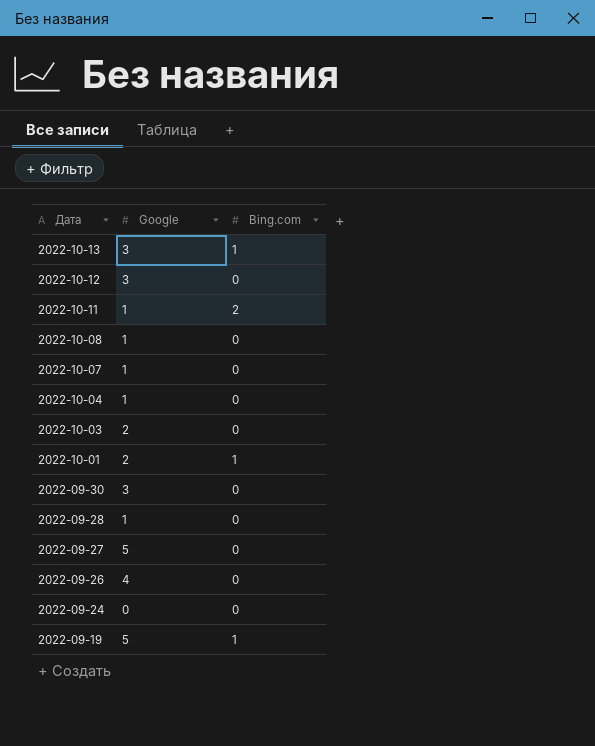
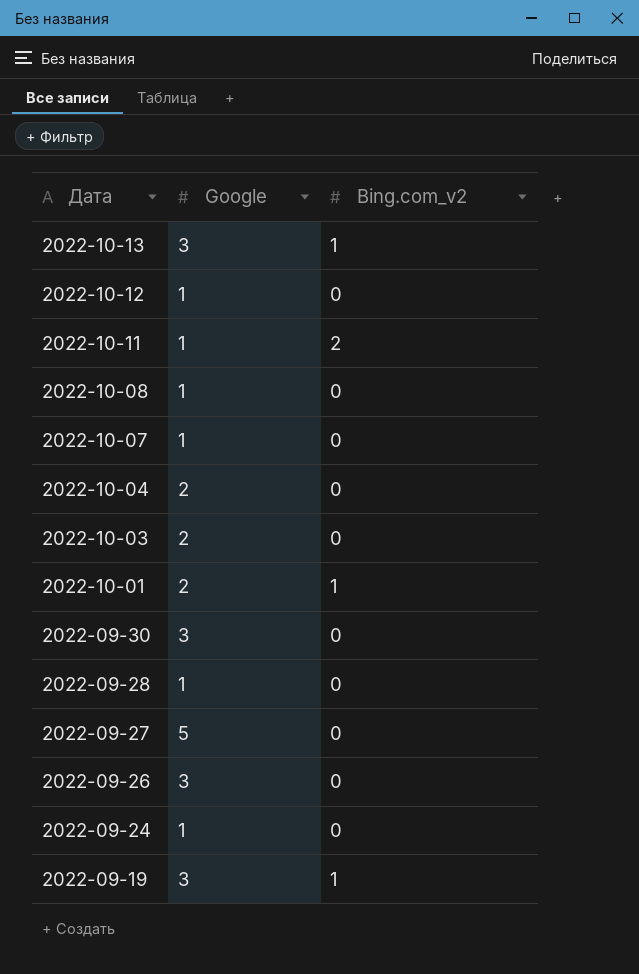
column name: Bing.com -> Bing.com_v2
2022-10-12 | Google: 3 -> 1
2022-10-04 | Google: 1 -> 2
2022-09-26 | Google: 4 -> 3
2022-09-24 | Google: 0 -> 1
2022-09-19 | Google: 5 -> 3

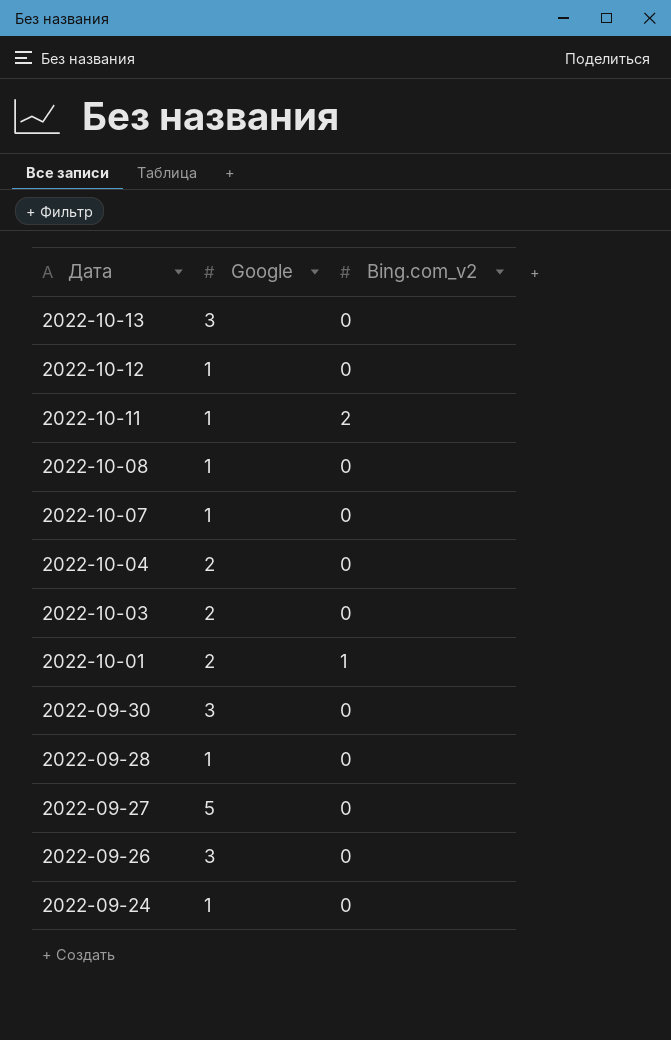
row 2022-09-19: 3 | 1 -> none
2022-10-13 | Bing.com_v2: 1 -> 0

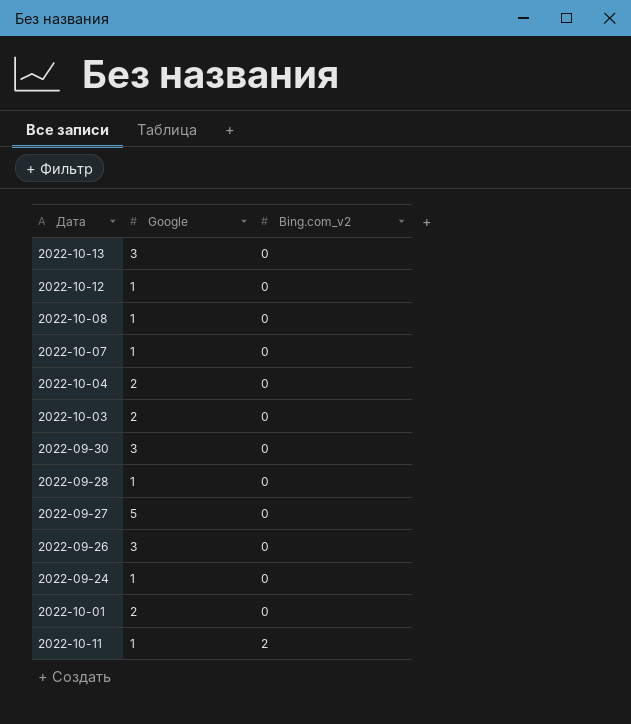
row order: Дата descending -> Bing.com_v2 ascending
2022-10-01 | Bing.com_v2: 1 -> 0

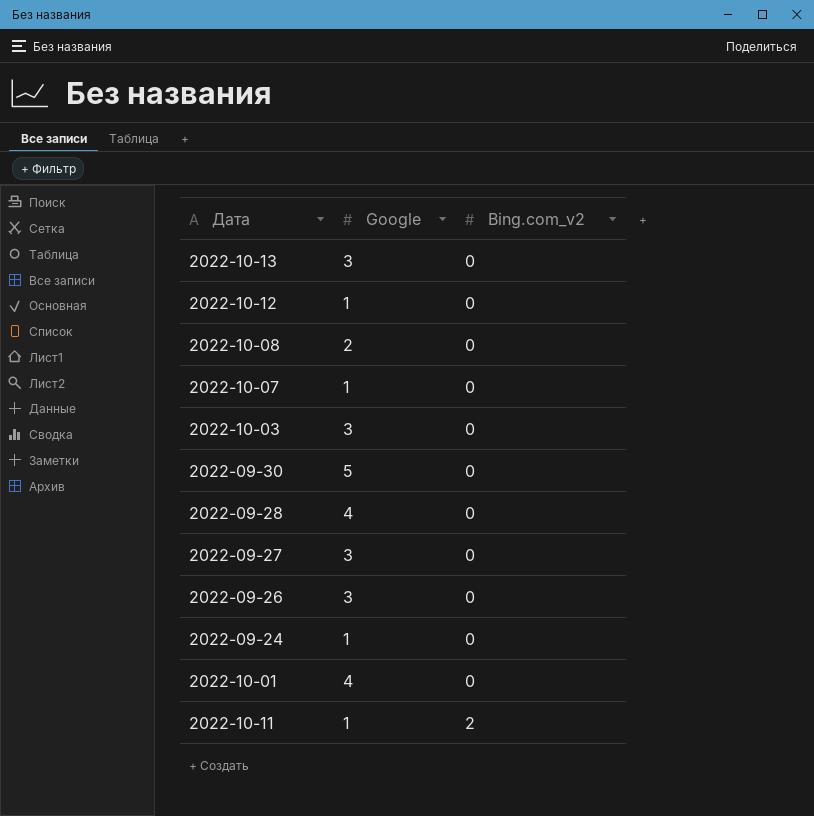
row 2022-10-04: 2 | 0 -> none
2022-10-08 | Google: 1 -> 2
2022-10-03 | Google: 2 -> 3
2022-09-30 | Google: 3 -> 5
2022-09-28 | Google: 1 -> 4
2022-09-27 | Google: 5 -> 3
2022-10-01 | Google: 2 -> 4

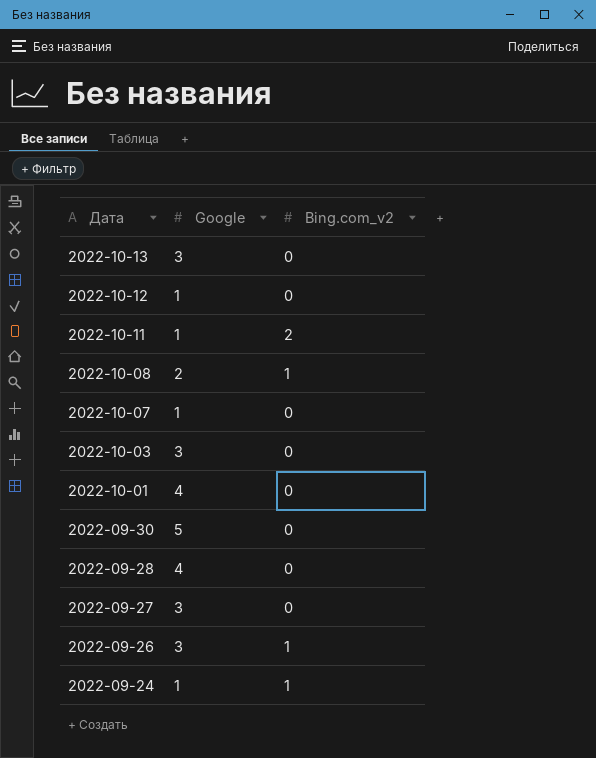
row order: Bing.com_v2 ascending -> Дата descending
2022-10-08 | Bing.com_v2: 0 -> 1
2022-09-26 | Bing.com_v2: 0 -> 1
2022-09-24 | Bing.com_v2: 0 -> 1

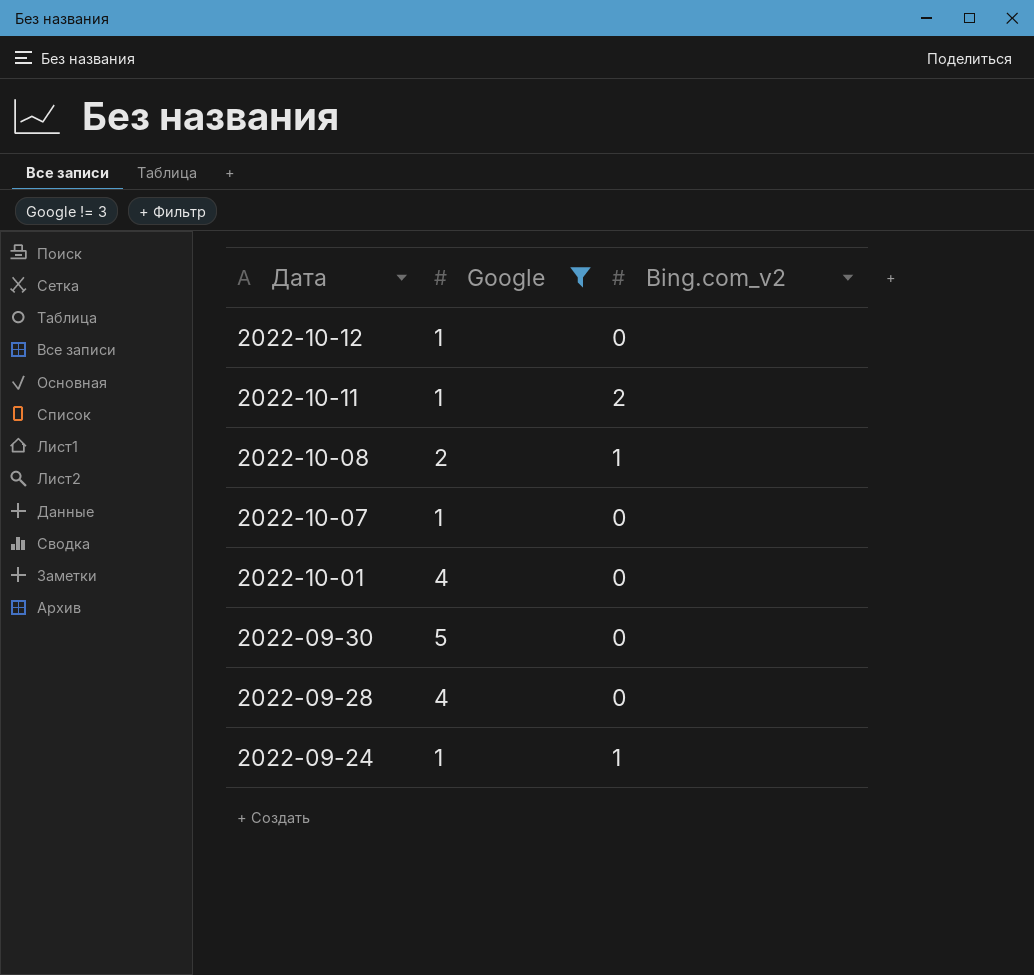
filter: none -> Google != 3

